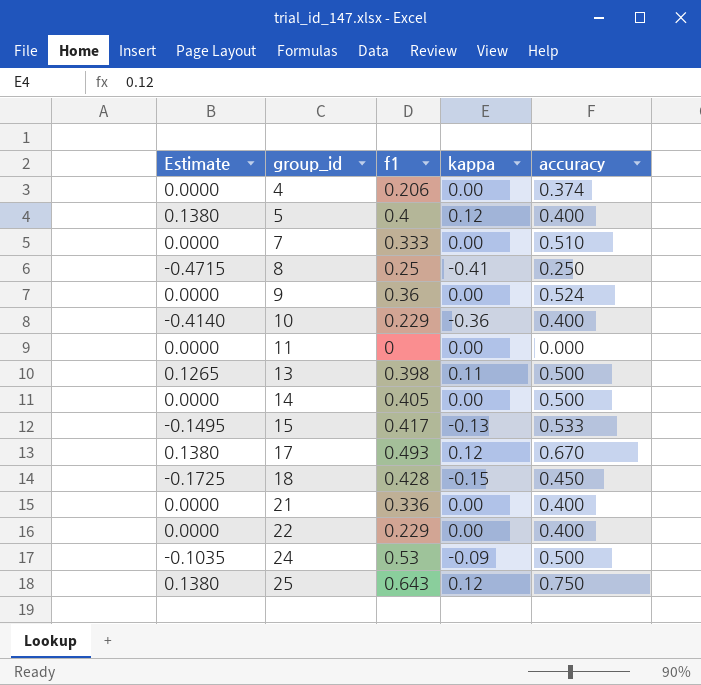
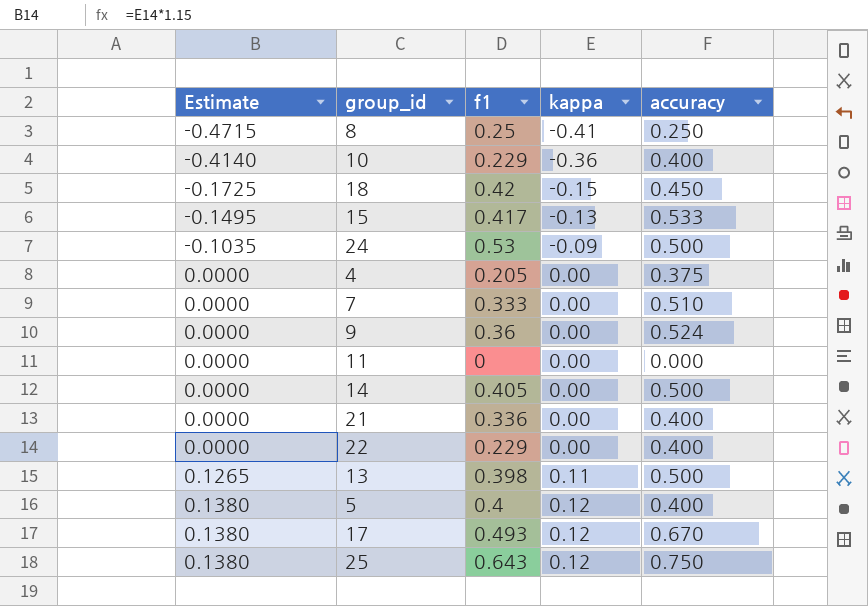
row order: group_id ascending -> Estimate ascending
18 | f1: 0.428 -> 0.42
4 | f1: 0.206 -> 0.205
4 | accuracy: 0.374 -> 0.375

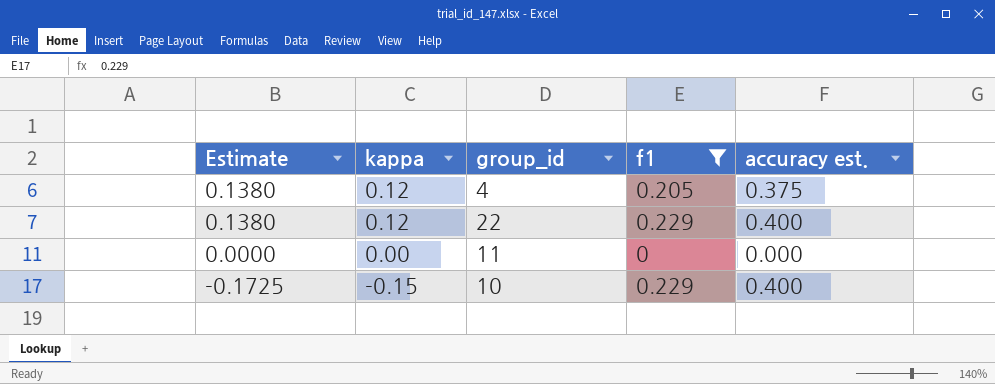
filter: none -> f1 <= 0.229
row order: Estimate ascending -> Estimate descending
column kappa | position: 4 -> 2
column name: accuracy -> accuracy est.
4 | Estimate: 0.0000 -> 0.1380
4 | kappa: 0.00 -> 0.12
22 | Estimate: 0.0000 -> 0.1380
22 | kappa: 0.00 -> 0.12
10 | Estimate: -0.4140 -> -0.1725
10 | kappa: -0.36 -> -0.15

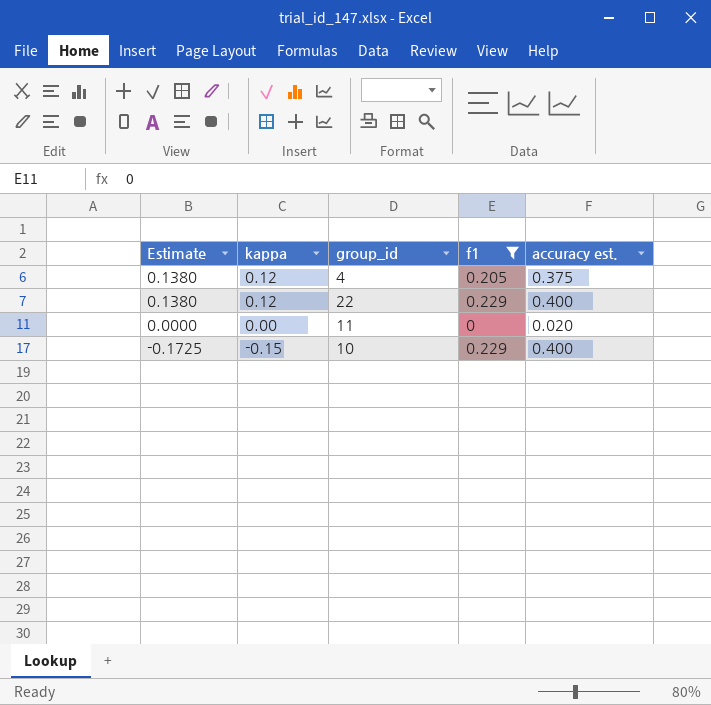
11 | accuracy est.: 0.000 -> 0.020

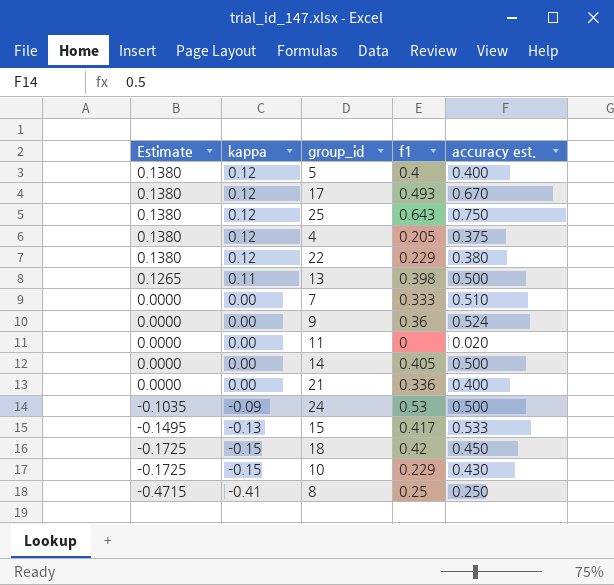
filter: f1 <= 0.229 -> none
22 | accuracy est.: 0.400 -> 0.380
10 | accuracy est.: 0.400 -> 0.430

